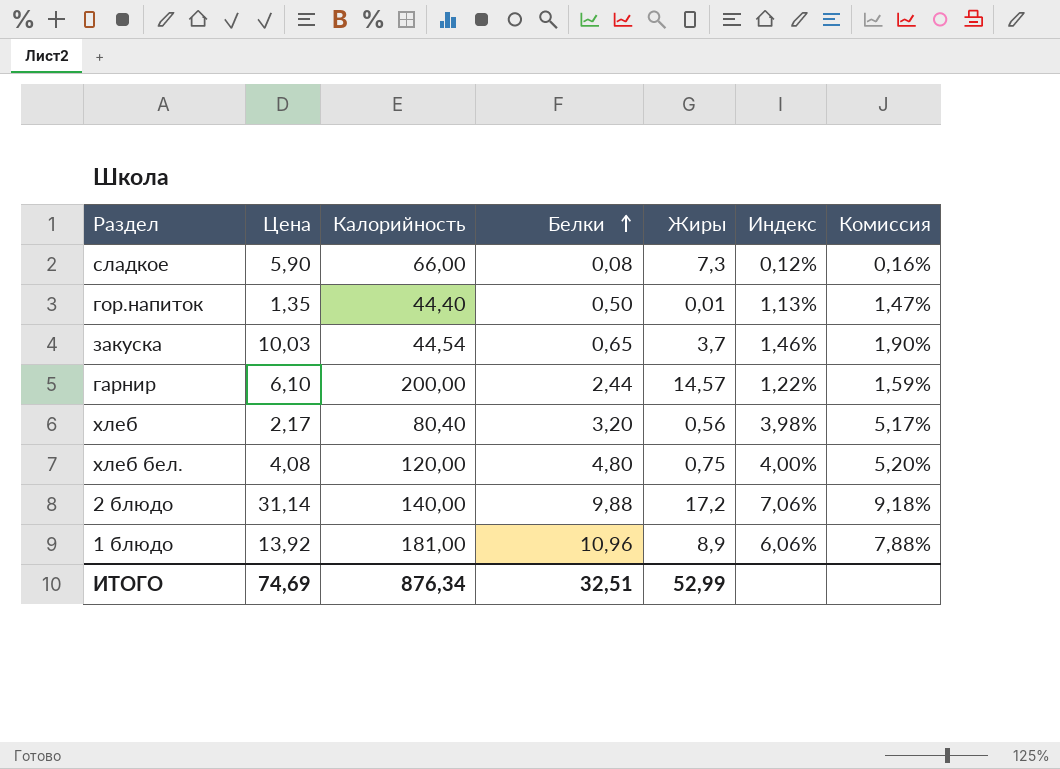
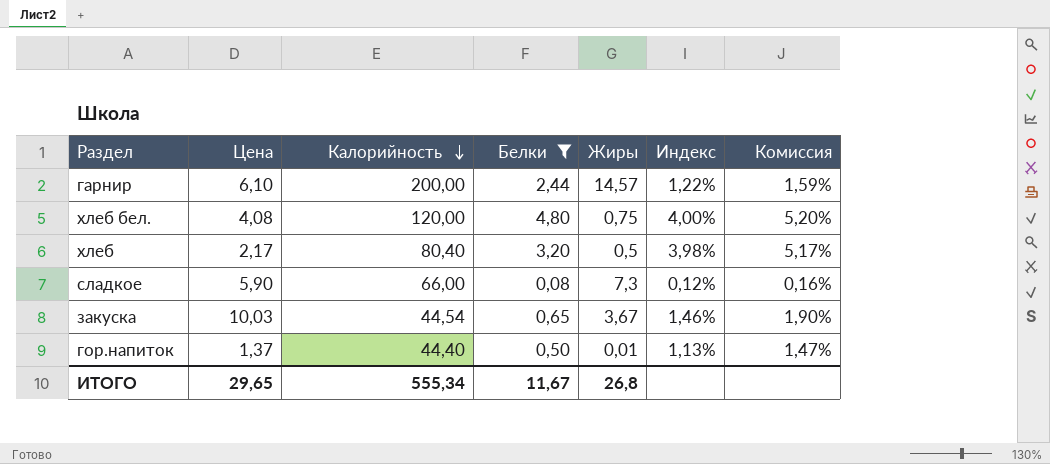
filter: none -> Белки <= 4,80
row order: Белки ascending -> Калорийность descending
хлеб | Жиры: 0,56 -> 0,5
закуска | Жиры: 3,7 -> 3,67
гор.напиток | Цена: 1,35 -> 1,37
ИТОГО | Цена: 74,69 -> 29,65
ИТОГО | Калорийность: 876,34 -> 555,34
ИТОГО | Белки: 32,51 -> 11,67
ИТОГО | Жиры: 52,99 -> 26,8

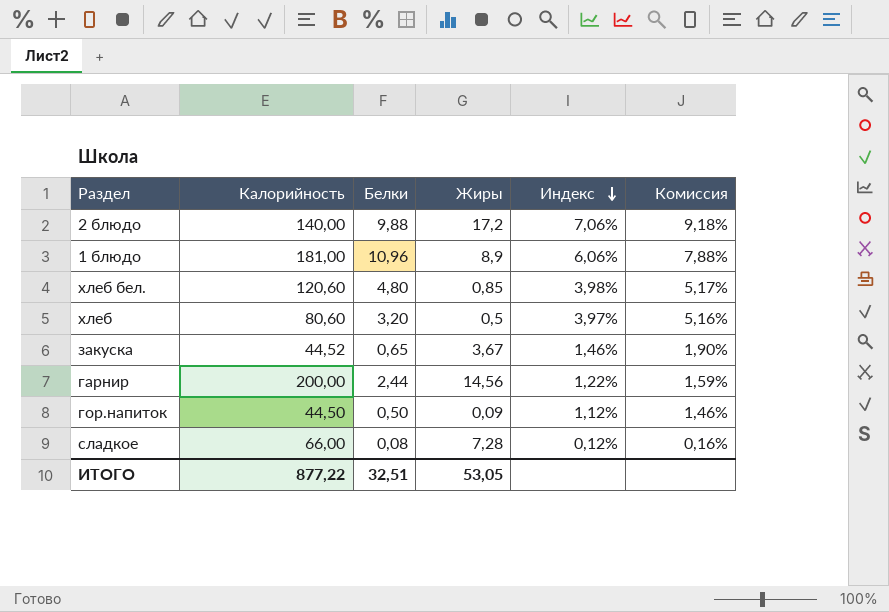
filter: Белки <= 4,80 -> none
row order: Калорийность descending -> Индекс descending
column Цена | position: 2 -> none
хлеб бел. | Калорийность: 120,00 -> 120,60
хлеб бел. | Жиры: 0,75 -> 0,85
хлеб бел. | Индекс: 4,00% -> 3,98%
хлеб бел. | Комиссия: 5,20% -> 5,17%
хлеб | Калорийность: 80,40 -> 80,60
хлеб | Индекс: 3,98% -> 3,97%
хлеб | Комиссия: 5,17% -> 5,16%
закуска | Калорийность: 44,54 -> 44,52
гарнир | Жиры: 14,57 -> 14,56
гор.напиток | Калорийность: 44,40 -> 44,50
гор.напиток | Жиры: 0,01 -> 0,09
гор.напиток | Индекс: 1,13% -> 1,12%
гор.напиток | Комиссия: 1,47% -> 1,46%
сладкое | Жиры: 7,3 -> 7,28
ИТОГО | Калорийность: 555,34 -> 877,22
ИТОГО | Белки: 11,67 -> 32,51
ИТОГО | Жиры: 26,8 -> 53,05

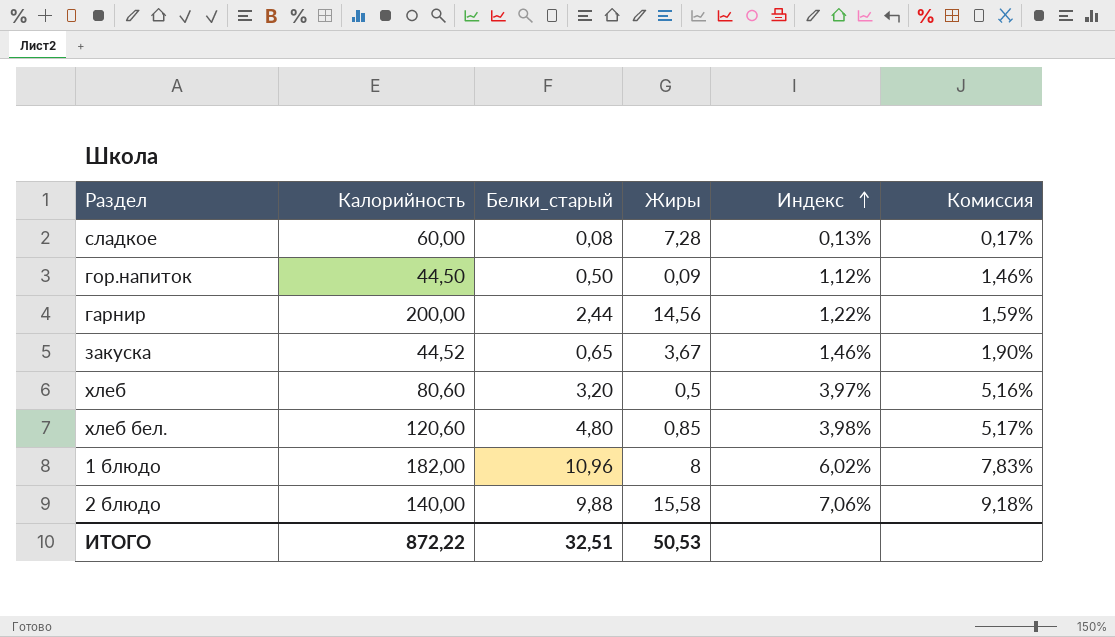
row order: Индекс descending -> Индекс ascending
column name: Белки -> Белки_старый
сладкое | Калорийность: 66,00 -> 60,00
сладкое | Индекс: 0,12% -> 0,13%
сладкое | Комиссия: 0,16% -> 0,17%
1 блюдо | Калорийность: 181,00 -> 182,00
1 блюдо | Жиры: 8,9 -> 8
1 блюдо | Индекс: 6,06% -> 6,02%
1 блюдо | Комиссия: 7,88% -> 7,83%
2 блюдо | Жиры: 17,2 -> 15,58
ИТОГО | Калорийность: 877,22 -> 872,22
ИТОГО | Жиры: 53,05 -> 50,53

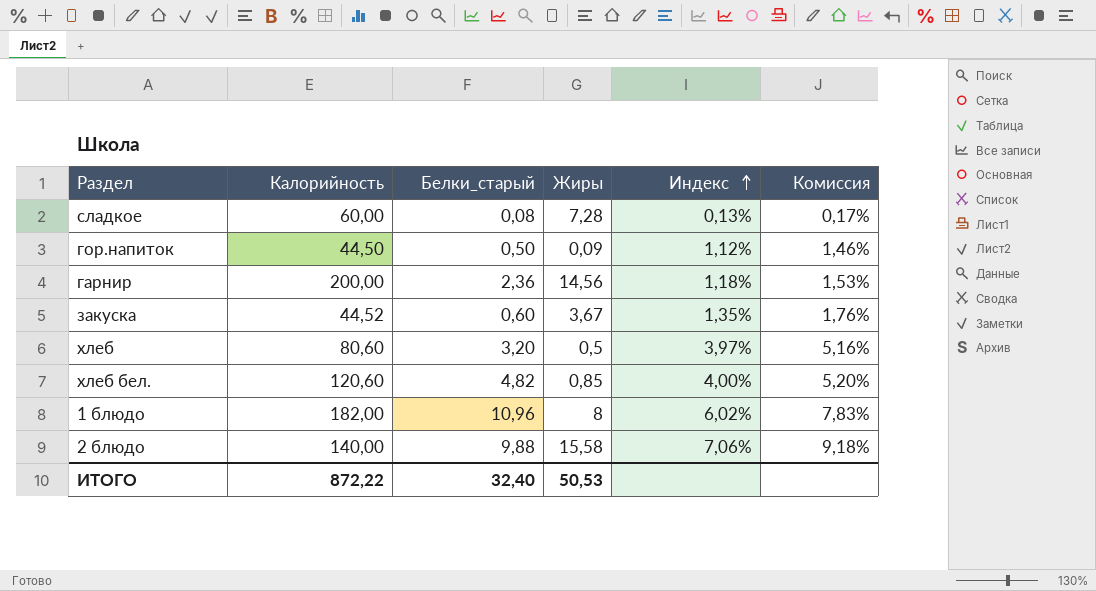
гарнир | Белки_старый: 2,44 -> 2,36
гарнир | Индекс: 1,22% -> 1,18%
гарнир | Комиссия: 1,59% -> 1,53%
закуска | Белки_старый: 0,65 -> 0,60
закуска | Индекс: 1,46% -> 1,35%
закуска | Комиссия: 1,90% -> 1,76%
хлеб бел. | Белки_старый: 4,80 -> 4,82
хлеб бел. | Индекс: 3,98% -> 4,00%
хлеб бел. | Комиссия: 5,17% -> 5,20%
ИТОГО | Белки_старый: 32,51 -> 32,40

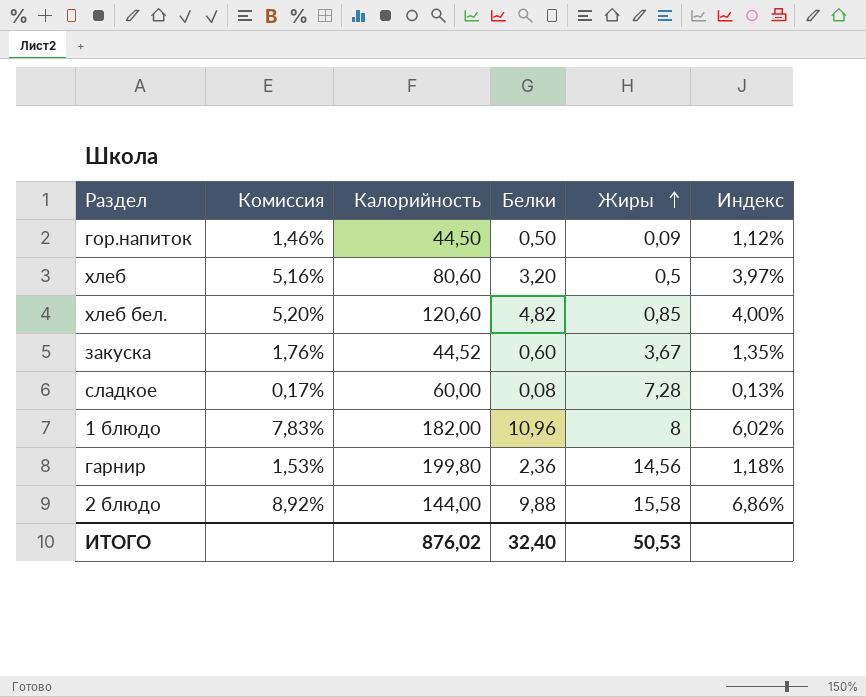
row order: Индекс ascending -> Жиры ascending
column Комиссия | position: 6 -> 2
column name: Белки_старый -> Белки
гарнир | Калорийность: 200,00 -> 199,80
2 блюдо | Комиссия: 9,18% -> 8,92%
2 блюдо | Калорийность: 140,00 -> 144,00
2 блюдо | Индекс: 7,06% -> 6,86%
ИТОГО | Калорийность: 872,22 -> 876,02

